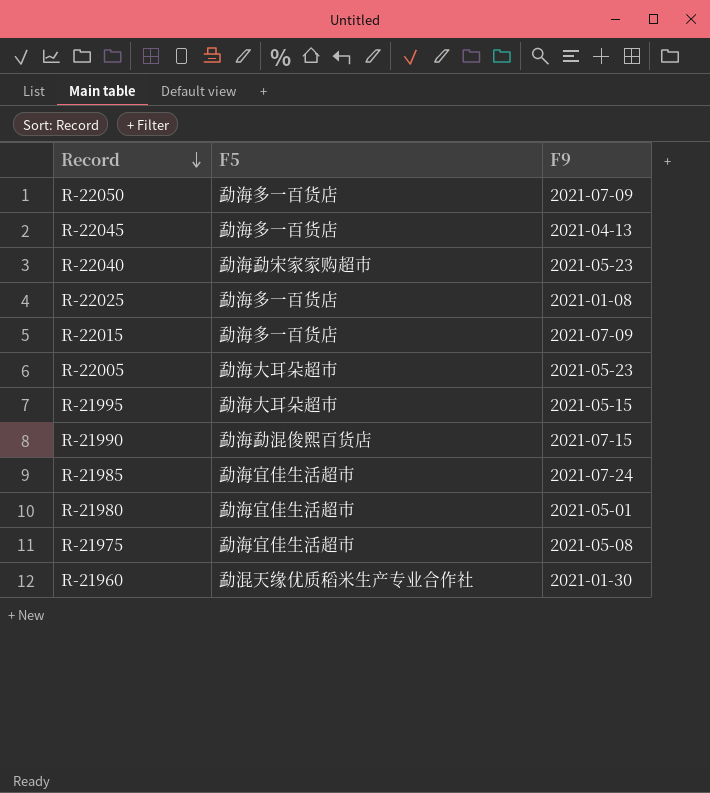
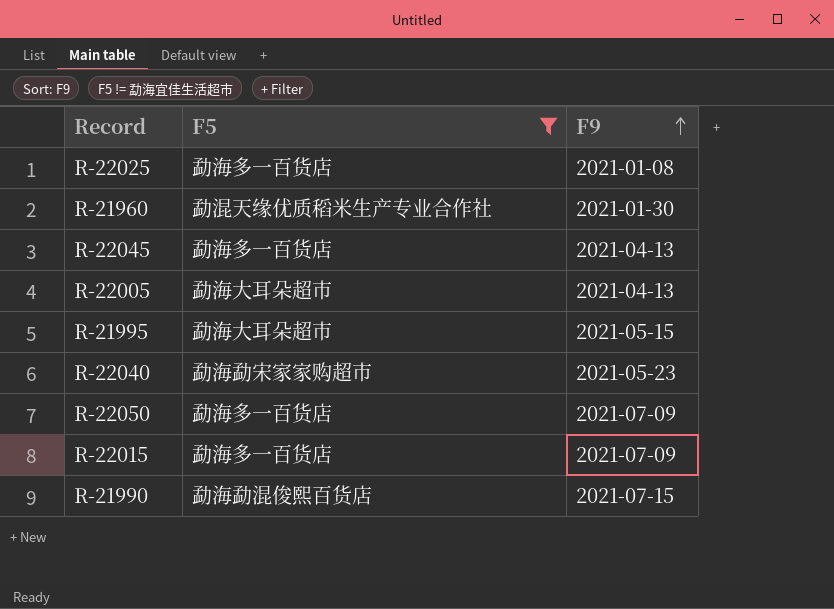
filter: none -> F5 != 勐海宜佳生活超市
row order: Record descending -> F9 ascending
R-22005 | F9: 2021-05-23 -> 2021-04-13

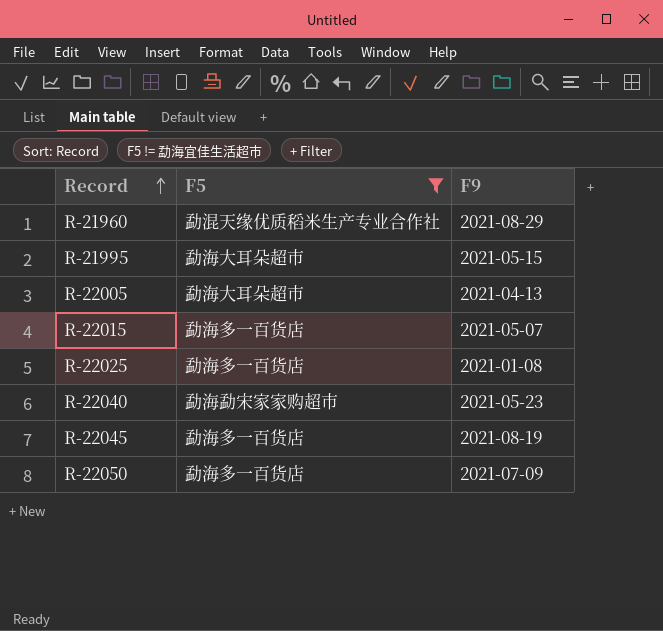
row order: F9 ascending -> Record ascending
row R-21990: 勐海勐混俊熙百货店 | 2021-07-15 -> none
R-21960 | F9: 2021-01-30 -> 2021-08-29
R-22015 | F9: 2021-07-09 -> 2021-05-07
R-22045 | F9: 2021-04-13 -> 2021-08-19

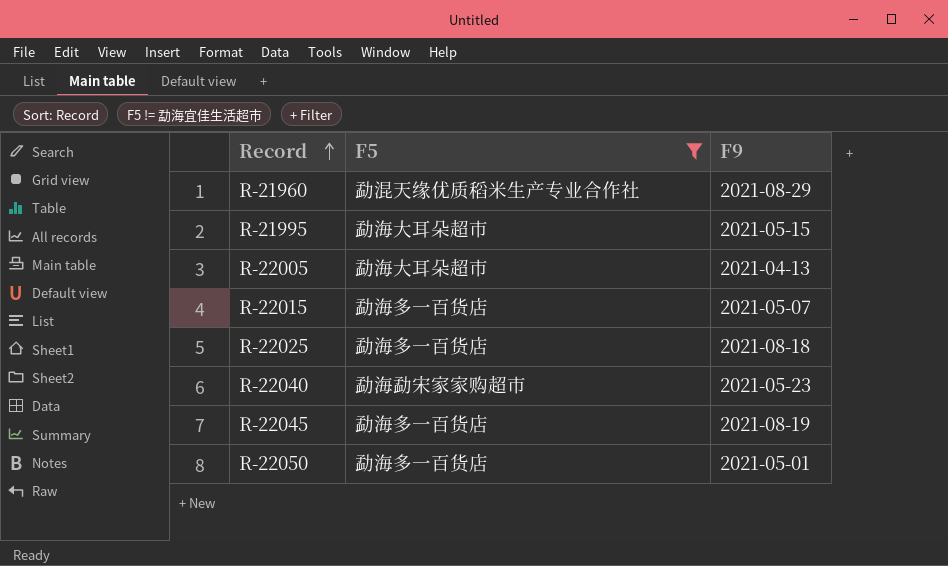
R-22025 | F9: 2021-01-08 -> 2021-08-18
R-22050 | F9: 2021-07-09 -> 2021-05-01

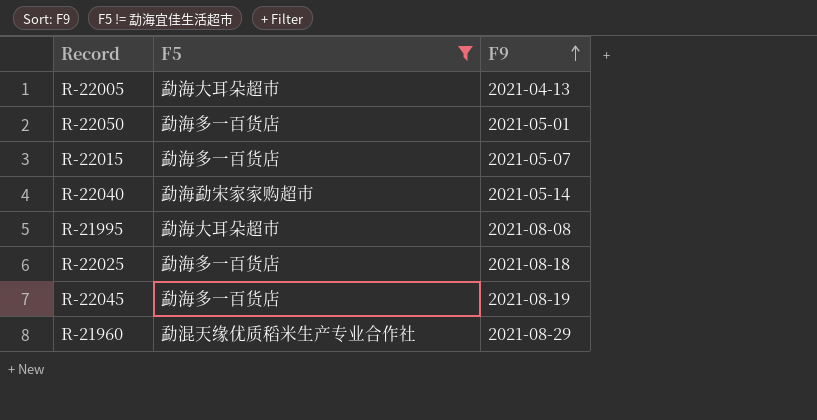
row order: Record ascending -> F9 ascending
R-22040 | F9: 2021-05-23 -> 2021-05-14
R-21995 | F9: 2021-05-15 -> 2021-08-08

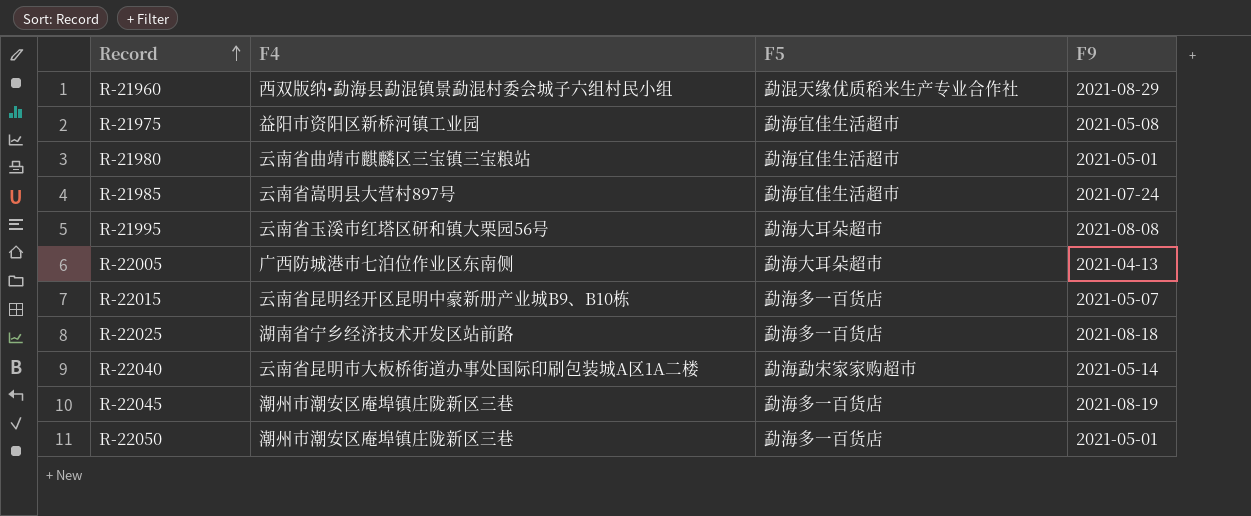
filter: F5 != 勐海宜佳生活超市 -> none
row order: F9 ascending -> Record ascending
column F4 | position: none -> 2

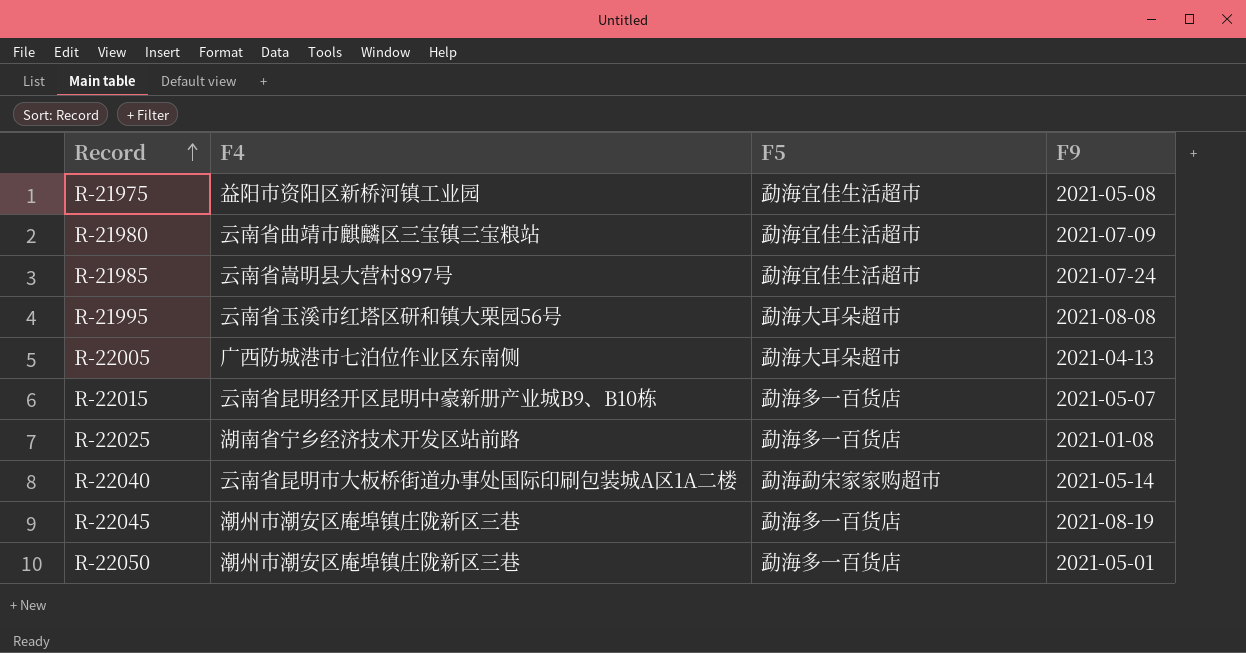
row R-21960: 西双版纳•勐海县勐混镇景勐混村委会城子六组村民小组 | 勐混天缘优质稻米生产专业合作社 | 2021-08-29 -> none
R-21980 | F9: 2021-05-01 -> 2021-07-09
R-22025 | F9: 2021-08-18 -> 2021-01-08

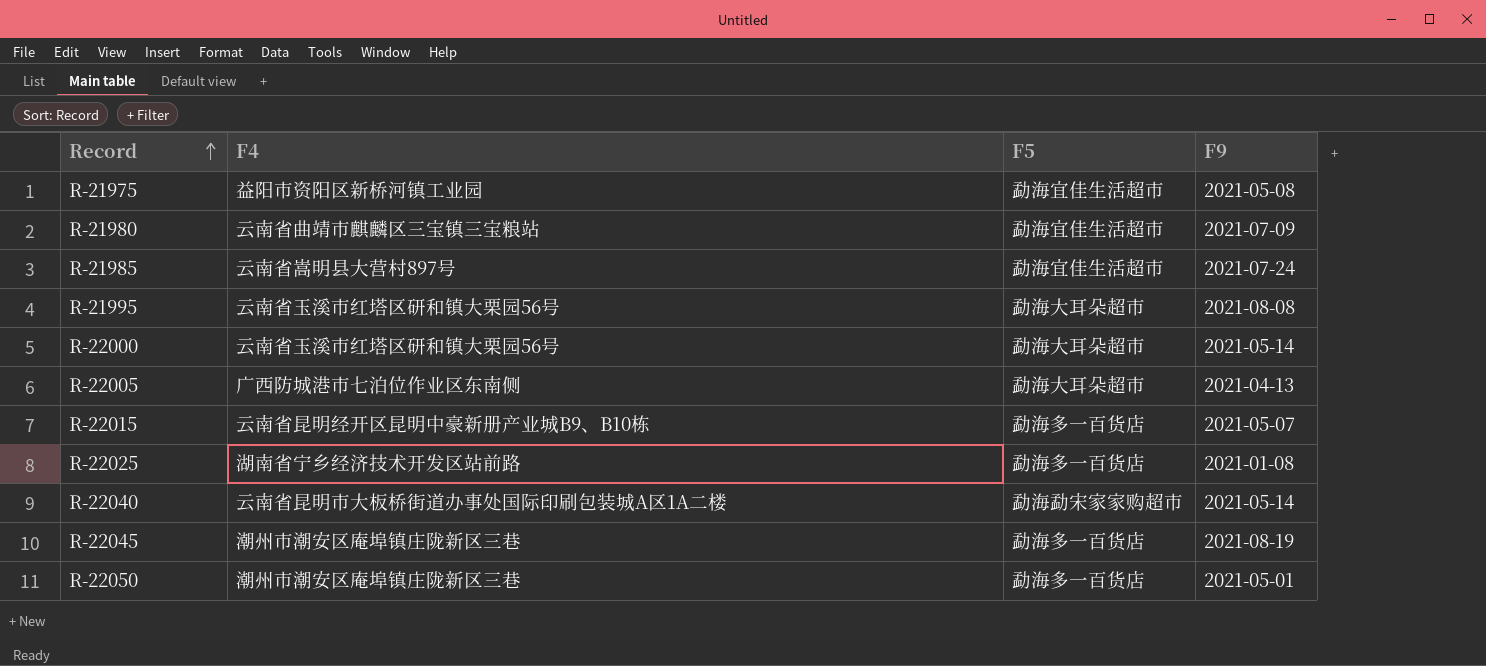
row R-22000: none -> 云南省玉溪市红塔区研和镇大栗园56号 | 勐海大耳朵超市 | 2021-05-14

